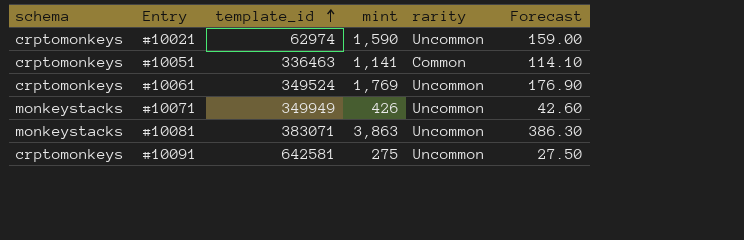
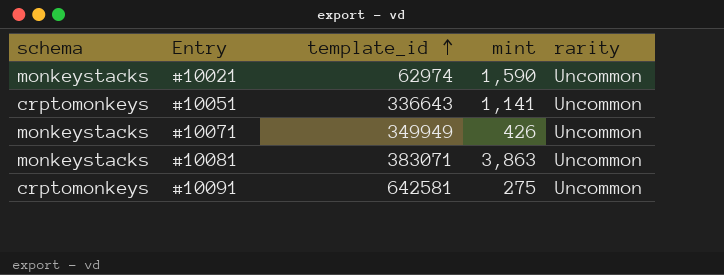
column Forecast | formula: [mint] * 0.1 -> none
row #10061: crptomonkeys | 349524 | 1,769 | Uncommon | 176.90 -> none
#10021 | schema: crptomonkeys -> monkeystacks
#10051 | template_id: 336463 -> 336643
#10051 | rarity: Common -> Uncommon

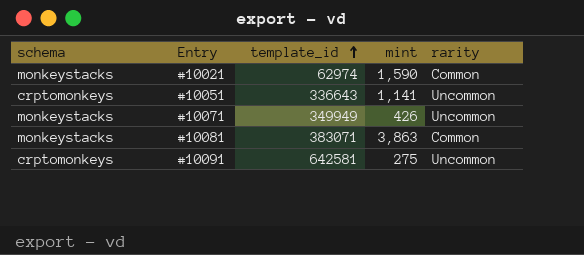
#10021 | rarity: Uncommon -> Common
#10081 | rarity: Uncommon -> Common

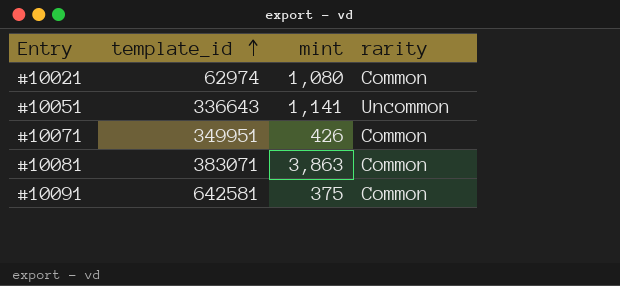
column schema | position: 1 -> none
#10021 | mint: 1,590 -> 1,080
#10071 | template_id: 349949 -> 349951
#10071 | rarity: Uncommon -> Common
#10091 | mint: 275 -> 375
#10091 | rarity: Uncommon -> Common

